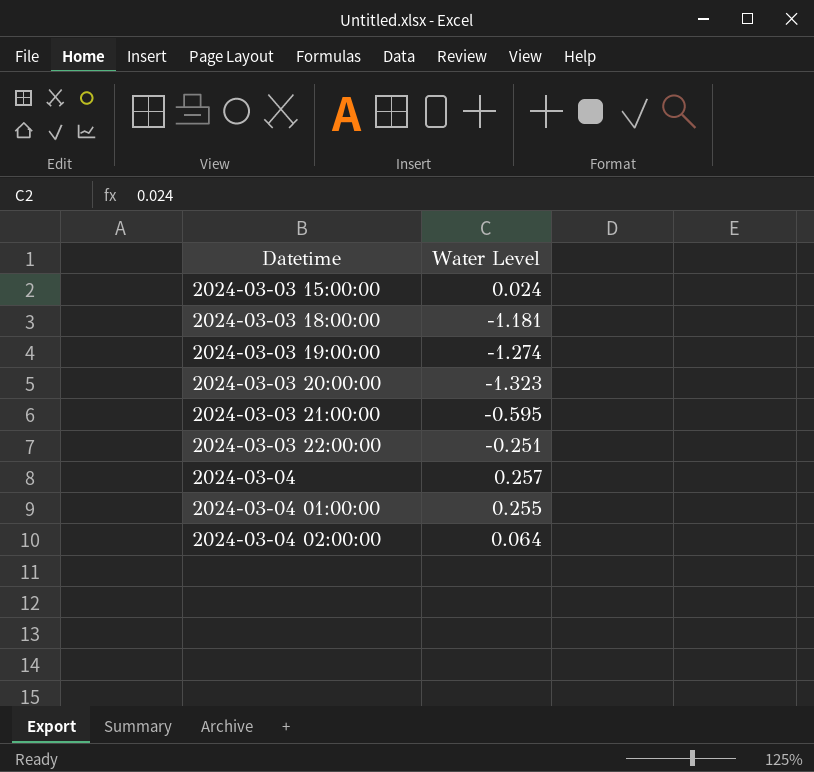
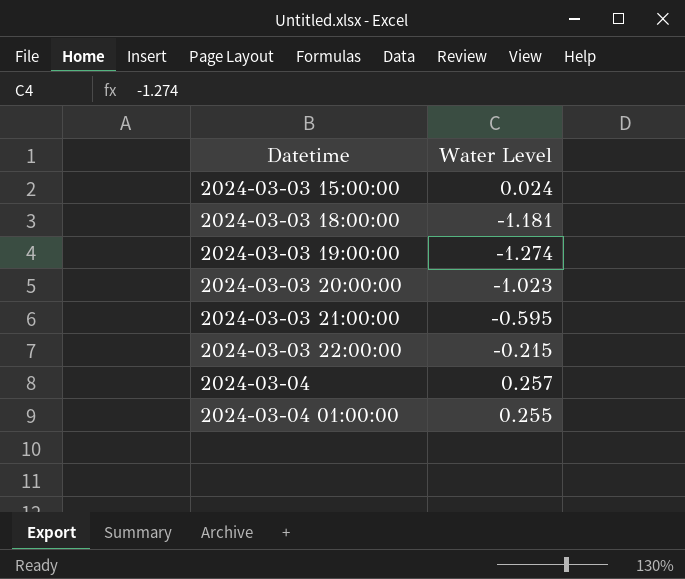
row 2024-03-04 02:00:00: 0.064 -> none
2024-03-03 20:00:00 | Water Level: -1.323 -> -1.023
2024-03-03 22:00:00 | Water Level: -0.251 -> -0.215

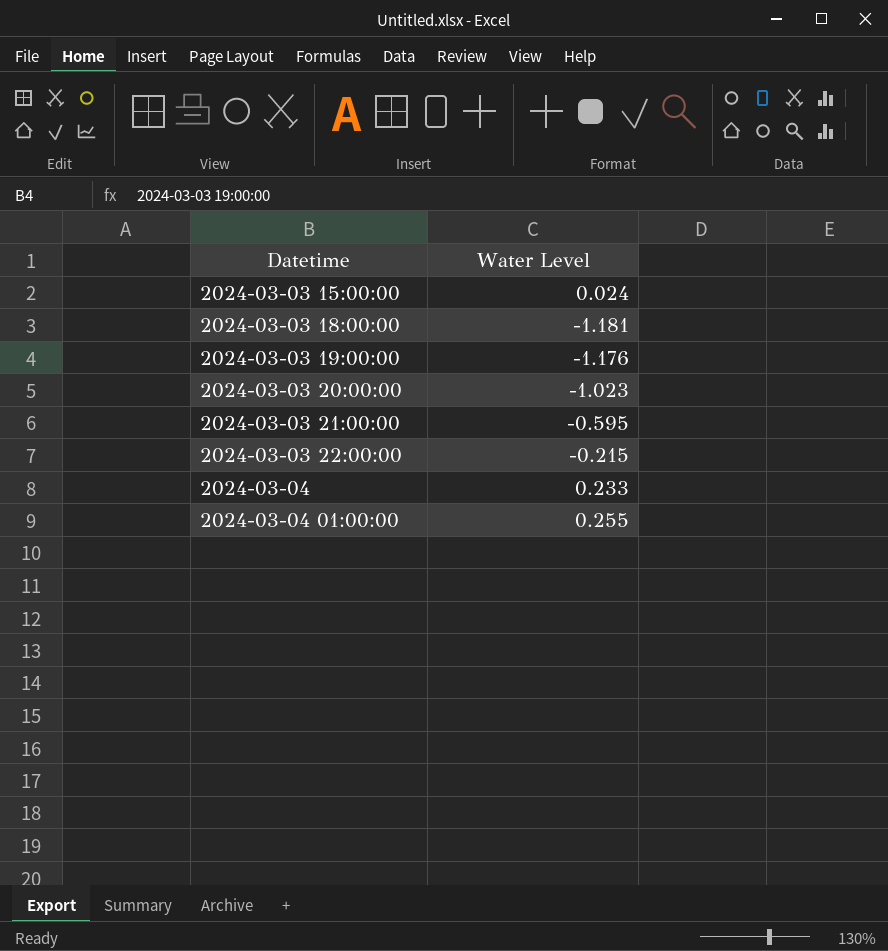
2024-03-03 19:00:00 | Water Level: -1.274 -> -1.176
2024-03-04 | Water Level: 0.257 -> 0.233

